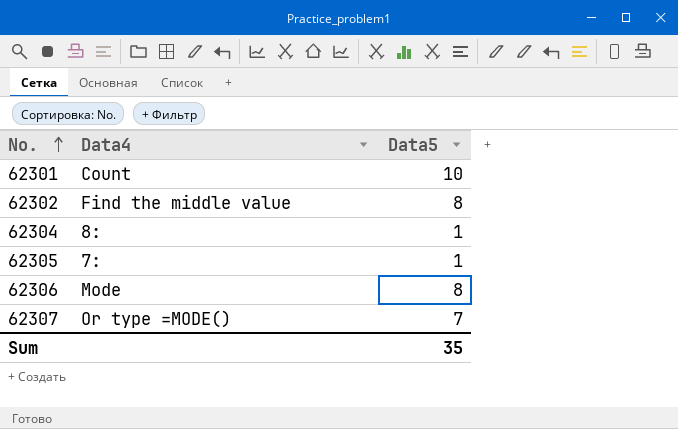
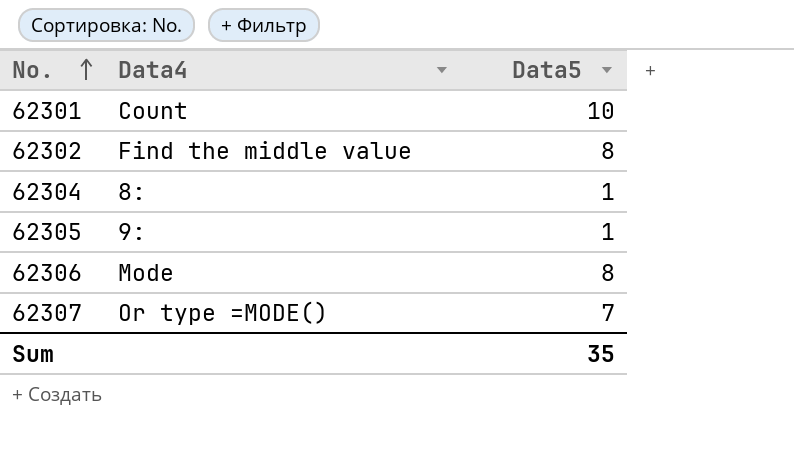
62305 | Data4: 7: -> 9:

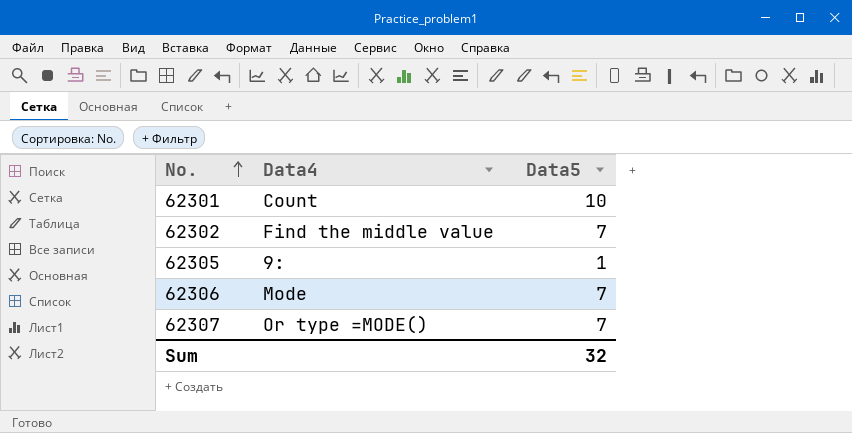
row 62304: 8: | 1 -> none
62302 | Data5: 8 -> 7
62306 | Data5: 8 -> 7
Sum | Data5: 35 -> 32

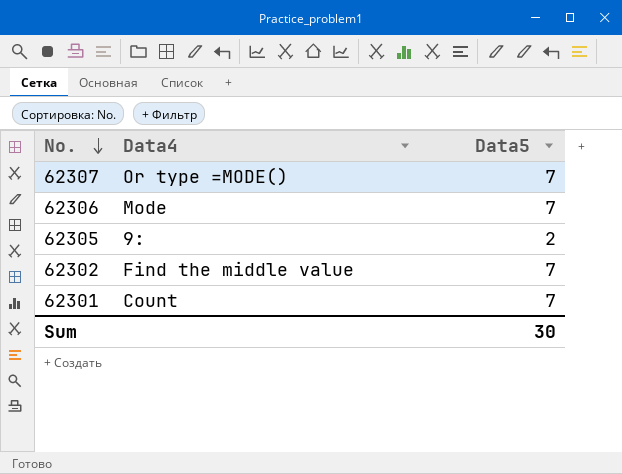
row order: No. ascending -> No. descending
62305 | Data5: 1 -> 2
62301 | Data5: 10 -> 7
Sum | Data5: 32 -> 30

